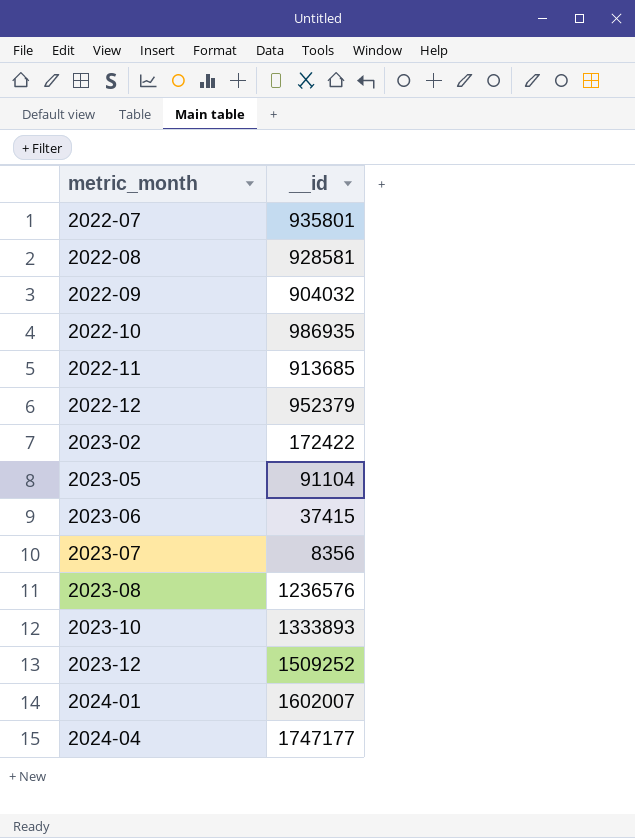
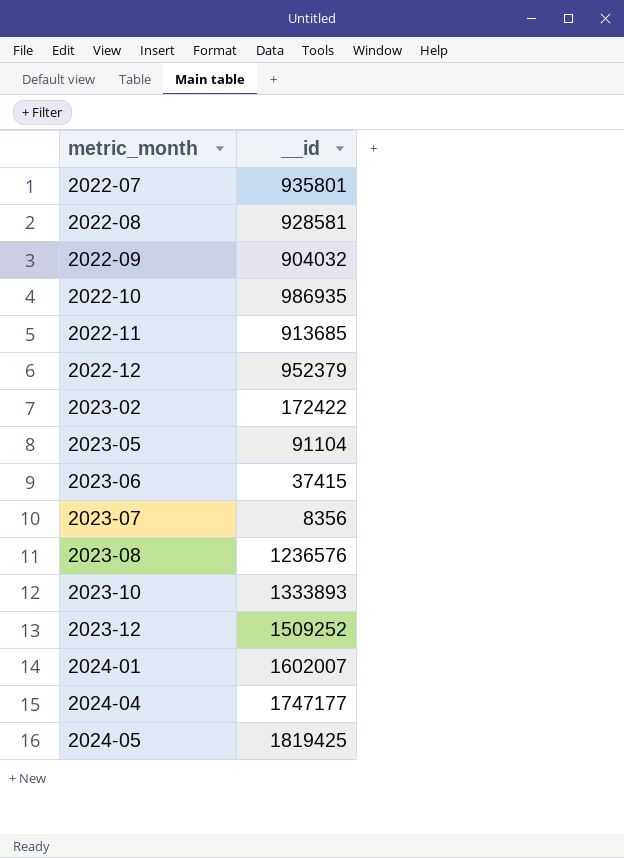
row 2024-05: none -> 1819425

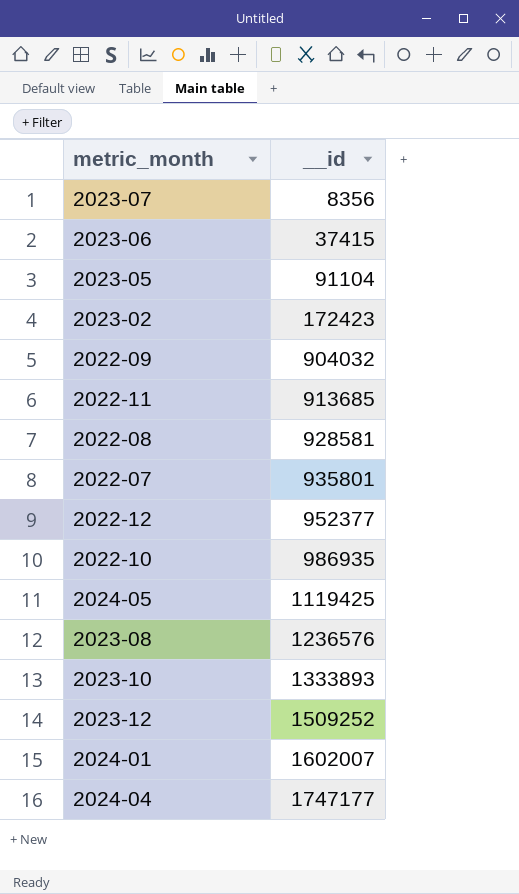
row order: metric_month ascending -> __id ascending
2023-02 | __id: 172422 -> 172423
2022-12 | __id: 952379 -> 952377
2024-05 | __id: 1819425 -> 1119425

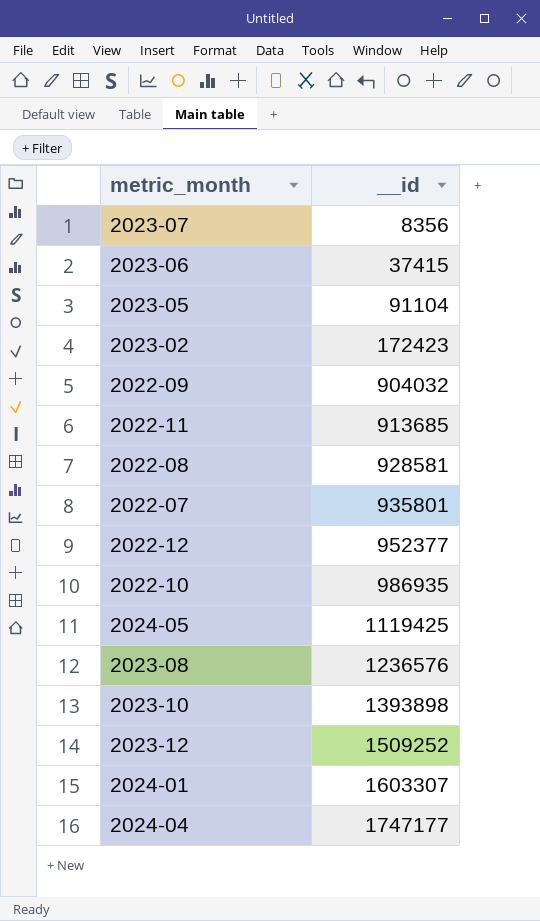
2023-10 | __id: 1333893 -> 1393898
2024-01 | __id: 1602007 -> 1603307

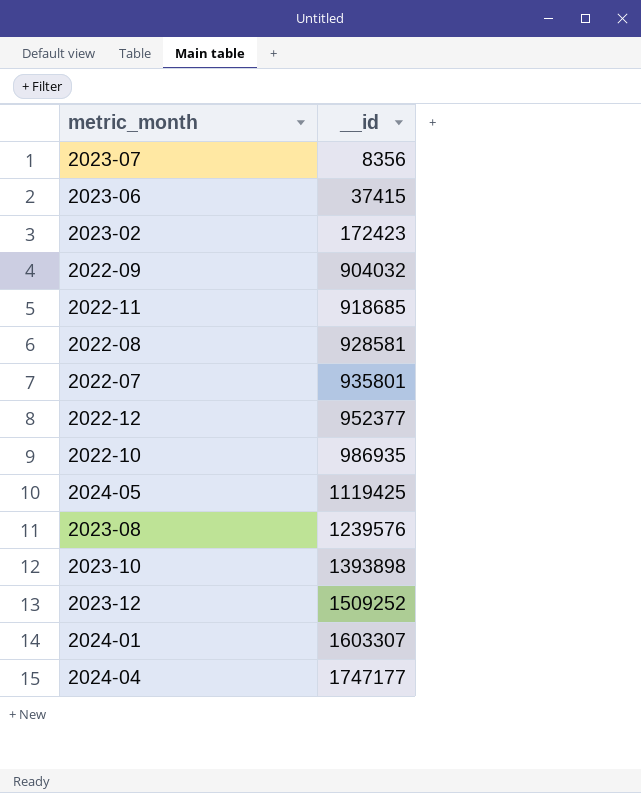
row 2023-05: 91104 -> none
2022-11 | __id: 913685 -> 918685
2023-08 | __id: 1236576 -> 1239576

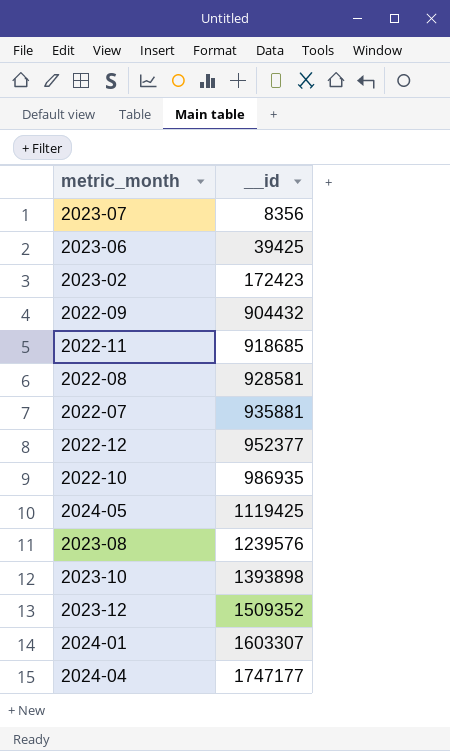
2023-06 | __id: 37415 -> 39425
2022-09 | __id: 904032 -> 904432
2022-07 | __id: 935801 -> 935881
2023-12 | __id: 1509252 -> 1509352

